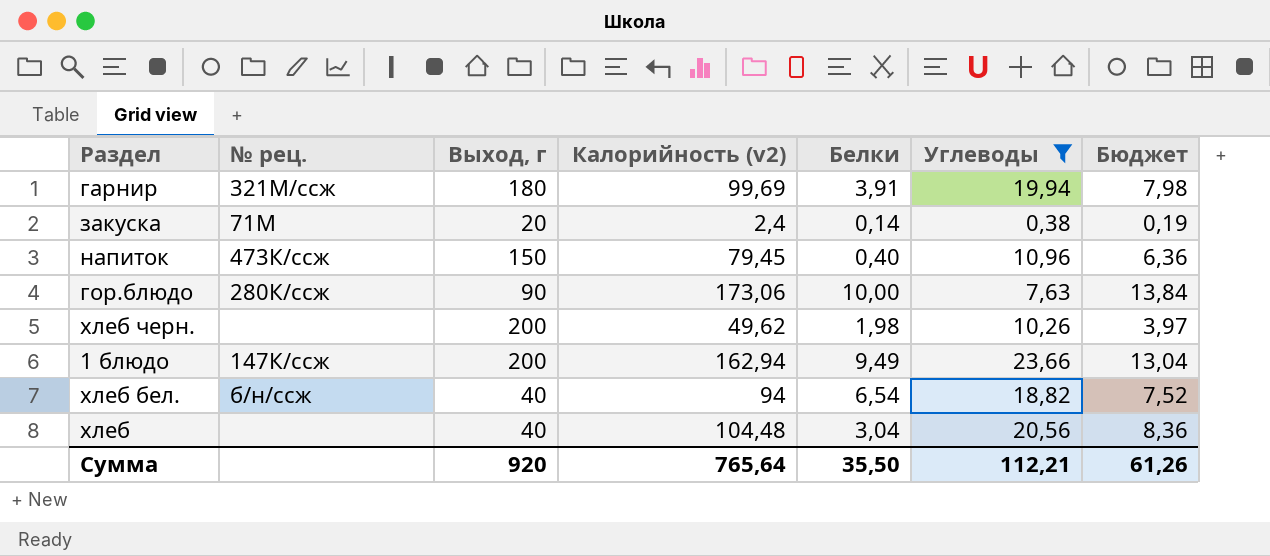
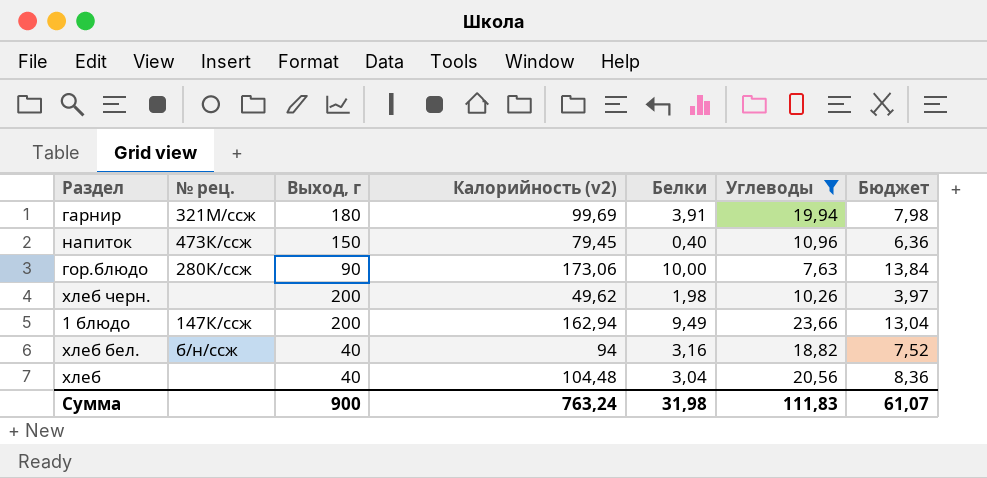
row закуска: 71М | 20 | 2,4 | 0,14 | 0,38 | 0,19 -> none
хлеб бел. | Белки: 6,54 -> 3,16
Сумма | Выход, г: 920 -> 900
Сумма | Калорийность (v2): 765,64 -> 763,24
Сумма | Белки: 35,50 -> 31,98
Сумма | Углеводы: 112,21 -> 111,83
Сумма | Бюджет: 61,26 -> 61,07

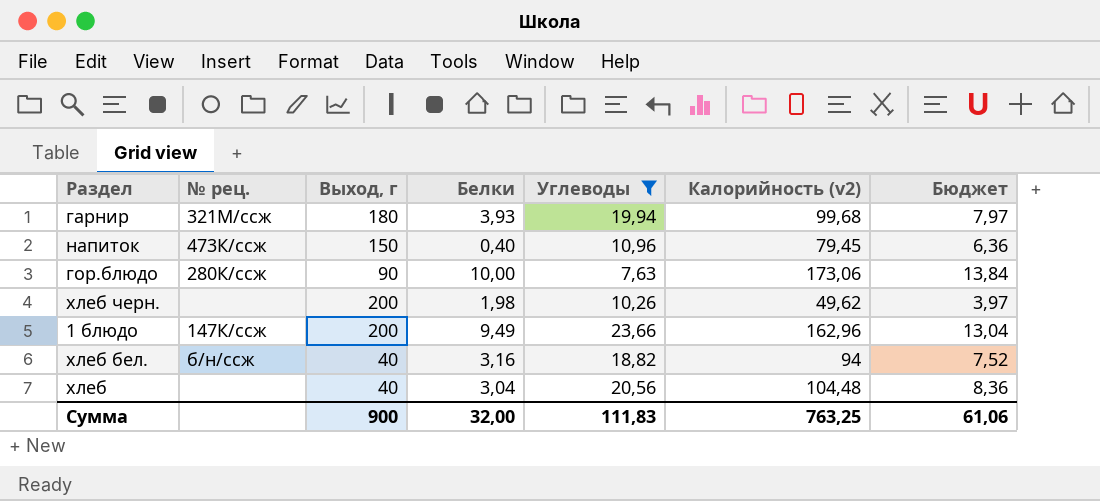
column Калорийность (v2) | position: 4 -> 6
гарнир | Белки: 3,91 -> 3,93
гарнир | Калорийность (v2): 99,69 -> 99,68
гарнир | Бюджет: 7,98 -> 7,97
1 блюдо | Калорийность (v2): 162,94 -> 162,96
Сумма | Белки: 31,98 -> 32,00
Сумма | Калорийность (v2): 763,24 -> 763,25
Сумма | Бюджет: 61,07 -> 61,06

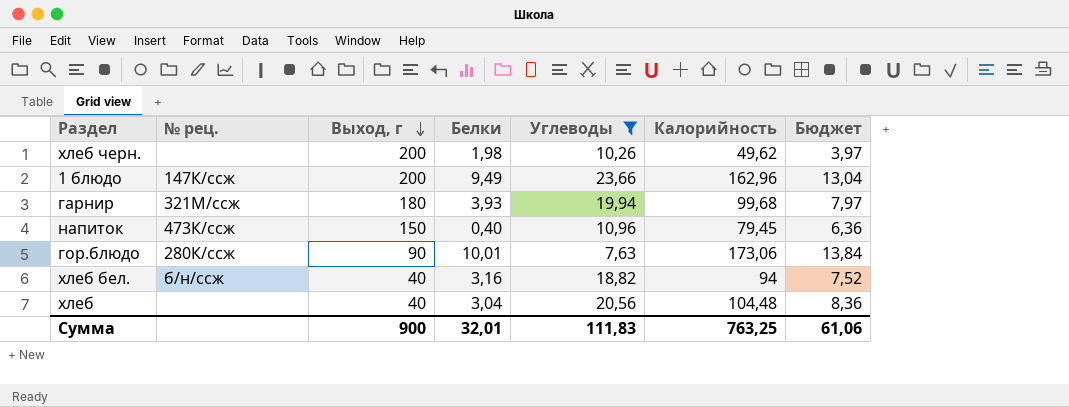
row order: none -> Выход, г descending
column name: Калорийность (v2) -> Калорийность
гор.блюдо | Белки: 10,00 -> 10,01
Сумма | Белки: 32,00 -> 32,01

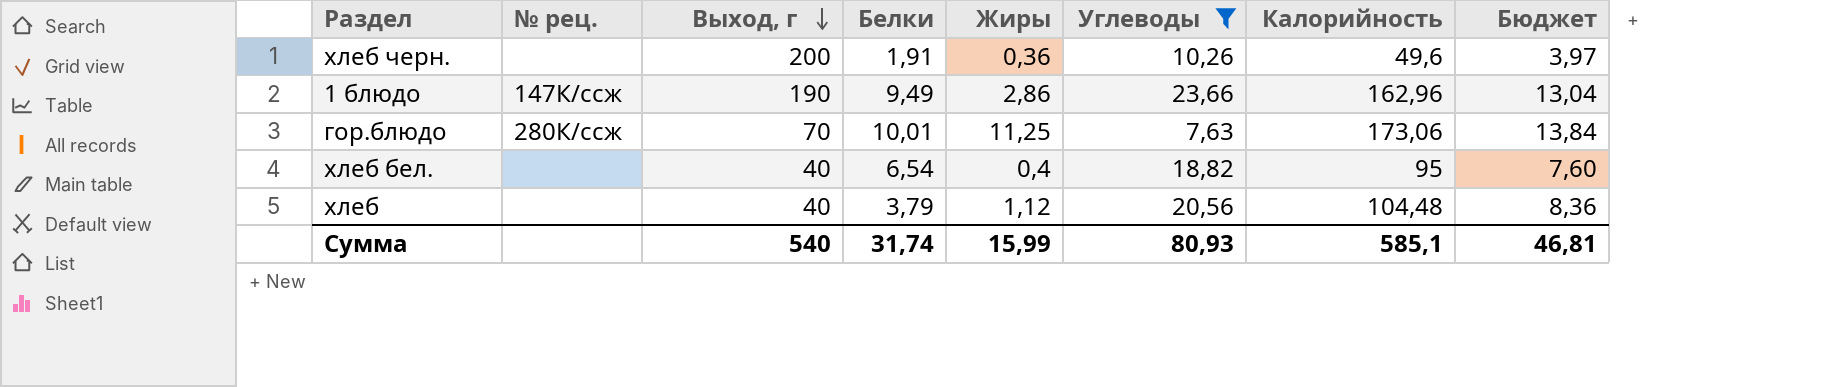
column Жиры | position: none -> 5
row гарнир: 321М/ссж | 180 | 3,93 | 19,94 | 99,68 | 7,97 -> none
row напиток: 473К/ссж | 150 | 0,40 | 10,96 | 79,45 | 6,36 -> none
хлеб черн. | Белки: 1,98 -> 1,91
хлеб черн. | Калорийность: 49,62 -> 49,6
1 блюдо | Выход, г: 200 -> 190
гор.блюдо | Выход, г: 90 -> 70
хлеб бел. | № рец.: б/н/ссж -> none
хлеб бел. | Белки: 3,16 -> 6,54
хлеб бел. | Калорийность: 94 -> 95
хлеб бел. | Бюджет: 7,52 -> 7,60
хлеб | Белки: 3,04 -> 3,79
Сумма | Выход, г: 900 -> 540
Сумма | Белки: 32,01 -> 31,74
Сумма | Углеводы: 111,83 -> 80,93
Сумма | Калорийность: 763,25 -> 585,1
Сумма | Бюджет: 61,06 -> 46,81

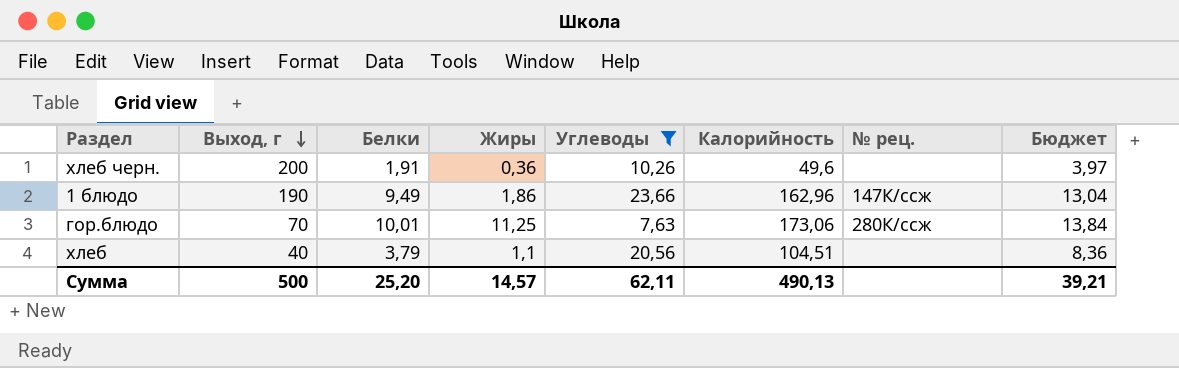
column № рец. | position: 2 -> 7
row хлеб бел.: none | 40 | 6,54 | 0,4 | 18,82 | 95 | 7,60 -> none
1 блюдо | Жиры: 2,86 -> 1,86
хлеб | Жиры: 1,12 -> 1,1
хлеб | Калорийность: 104,48 -> 104,51
Сумма | Выход, г: 540 -> 500
Сумма | Белки: 31,74 -> 25,20
Сумма | Жиры: 15,99 -> 14,57
Сумма | Углеводы: 80,93 -> 62,11
Сумма | Калорийность: 585,1 -> 490,13
Сумма | Бюджет: 46,81 -> 39,21

